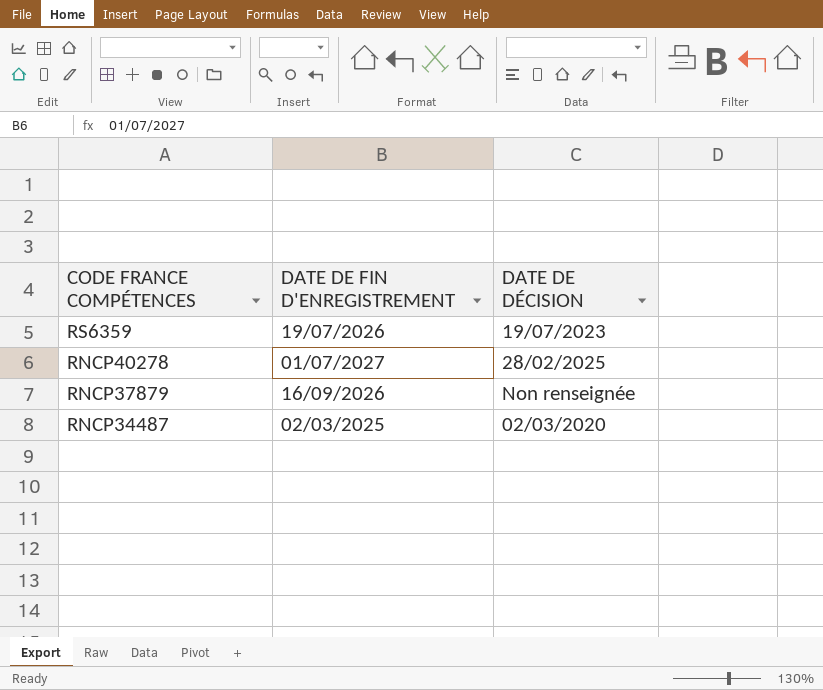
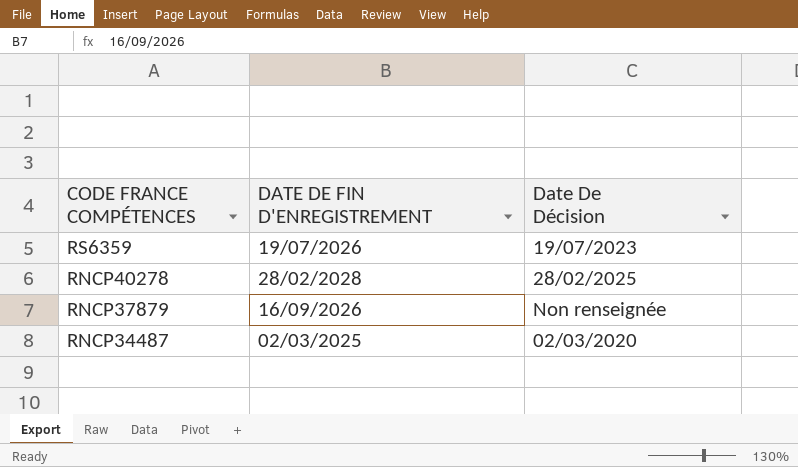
column name: DATE DE DÉCISION -> Date De Décision
RNCP40278 | DATE DE FIN D'ENREGISTREMENT: 01/07/2027 -> 28/02/2028

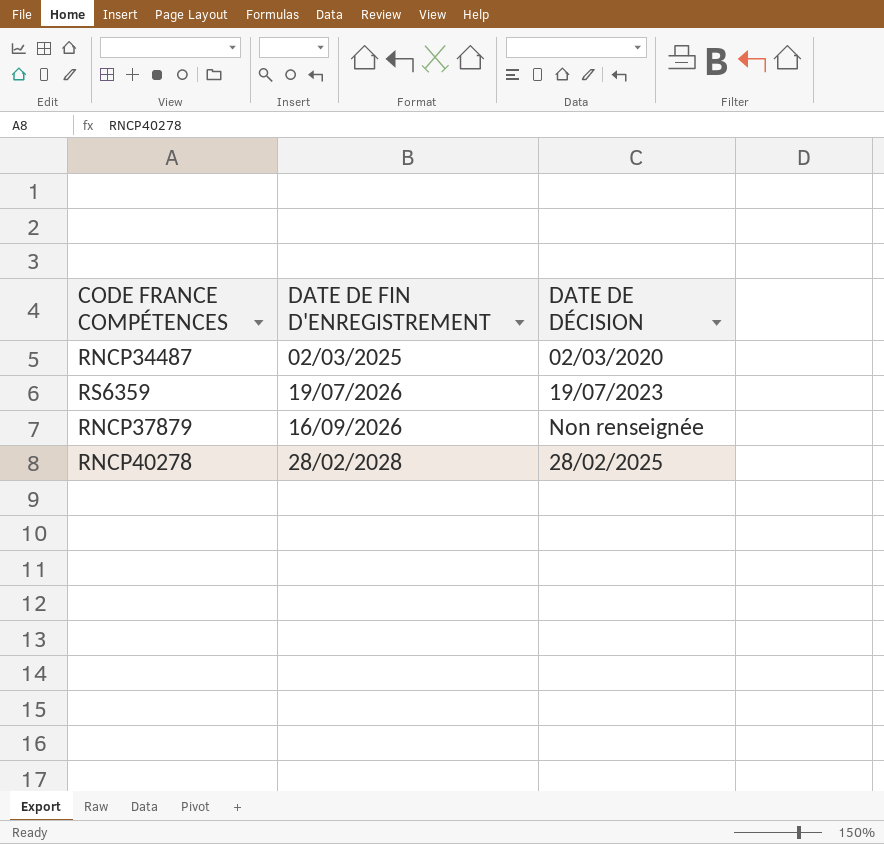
row order: CODE FRANCE COMPÉTENCES descending -> DATE DE FIN D'ENREGISTREMENT ascending
column name: Date De Décision -> DATE DE DÉCISION

